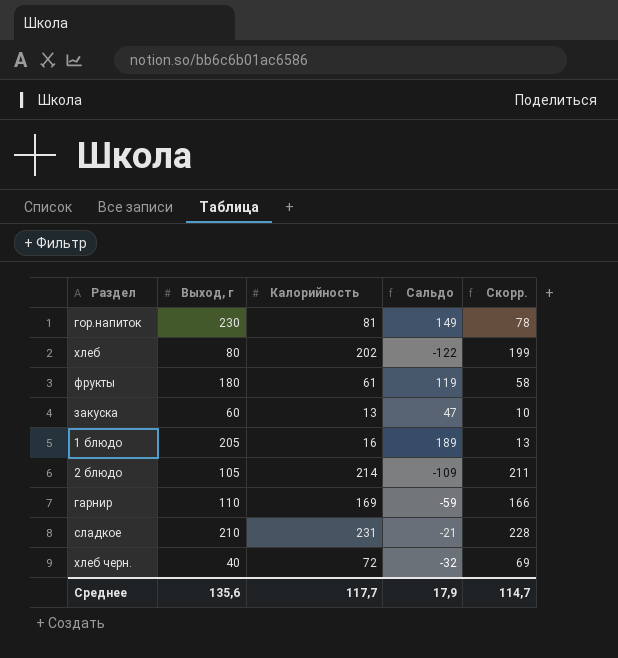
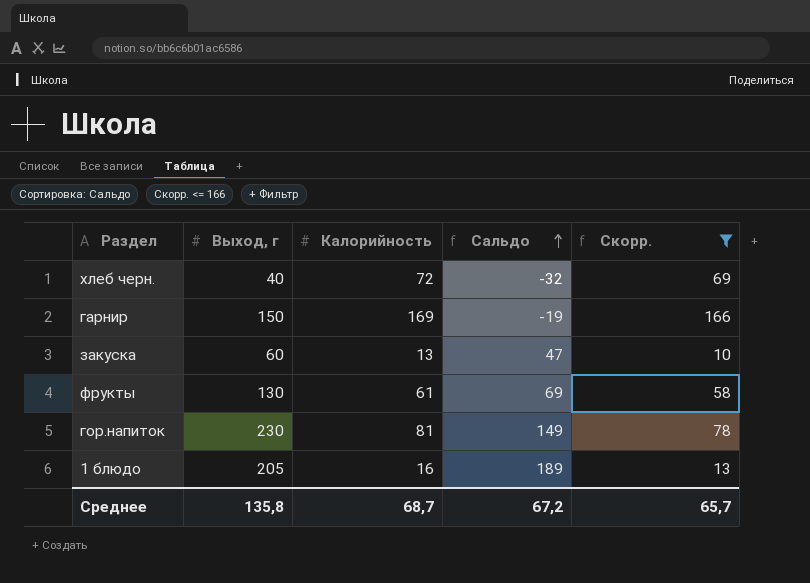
filter: none -> Скорр. <= 166
row order: none -> Сальдо ascending
гарнир | Выход, г: 110 -> 150
гарнир | Сальдо: -59 -> -19
фрукты | Выход, г: 180 -> 130
фрукты | Сальдо: 119 -> 69
Среднее | Выход, г: 135,6 -> 135,8
Среднее | Калорийность: 117,7 -> 68,7
Среднее | Сальдо: 17,9 -> 67,2
Среднее | Скорр.: 114,7 -> 65,7

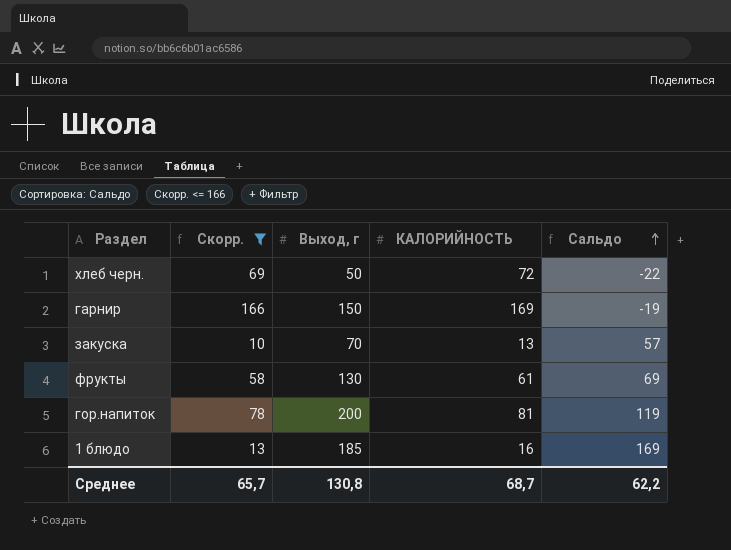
column Скорр. | position: 5 -> 2
column name: Калорийность -> КАЛОРИЙНОСТЬ
хлеб черн. | Выход, г: 40 -> 50
хлеб черн. | Сальдо: -32 -> -22
закуска | Выход, г: 60 -> 70
закуска | Сальдо: 47 -> 57
гор.напиток | Выход, г: 230 -> 200
гор.напиток | Сальдо: 149 -> 119
1 блюдо | Выход, г: 205 -> 185
1 блюдо | Сальдо: 189 -> 169
Среднее | Выход, г: 135,8 -> 130,8
Среднее | Сальдо: 67,2 -> 62,2

